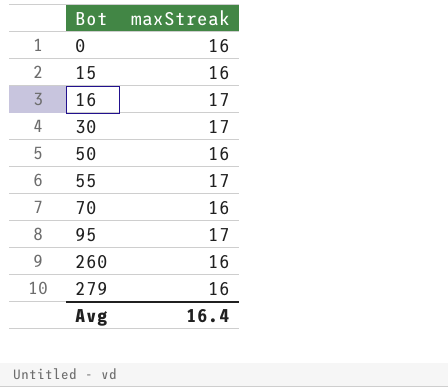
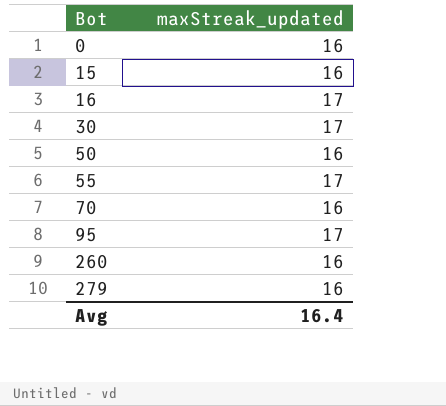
column name: maxStreak -> maxStreak_updated

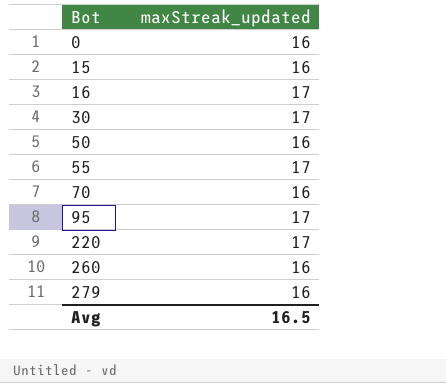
row 220: none -> 17
Avg | maxStreak_updated: 16.4 -> 16.5

